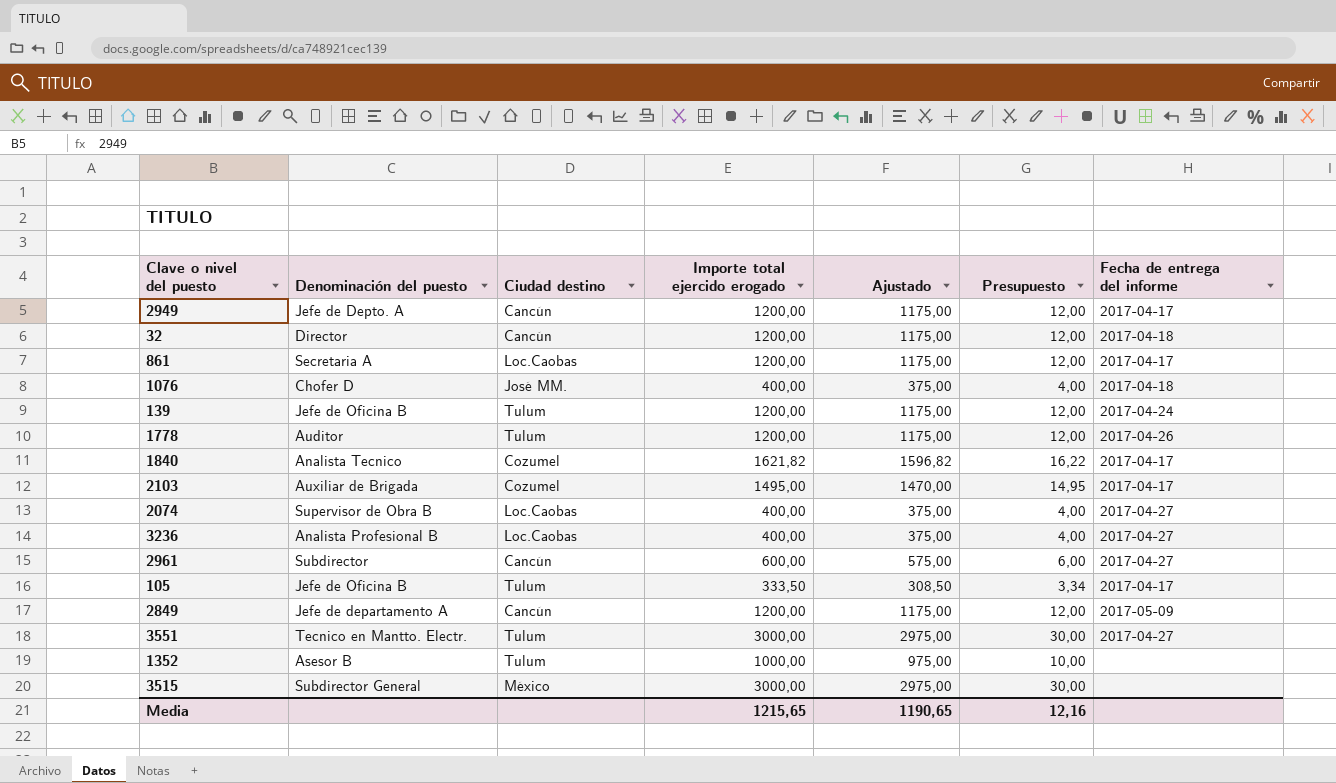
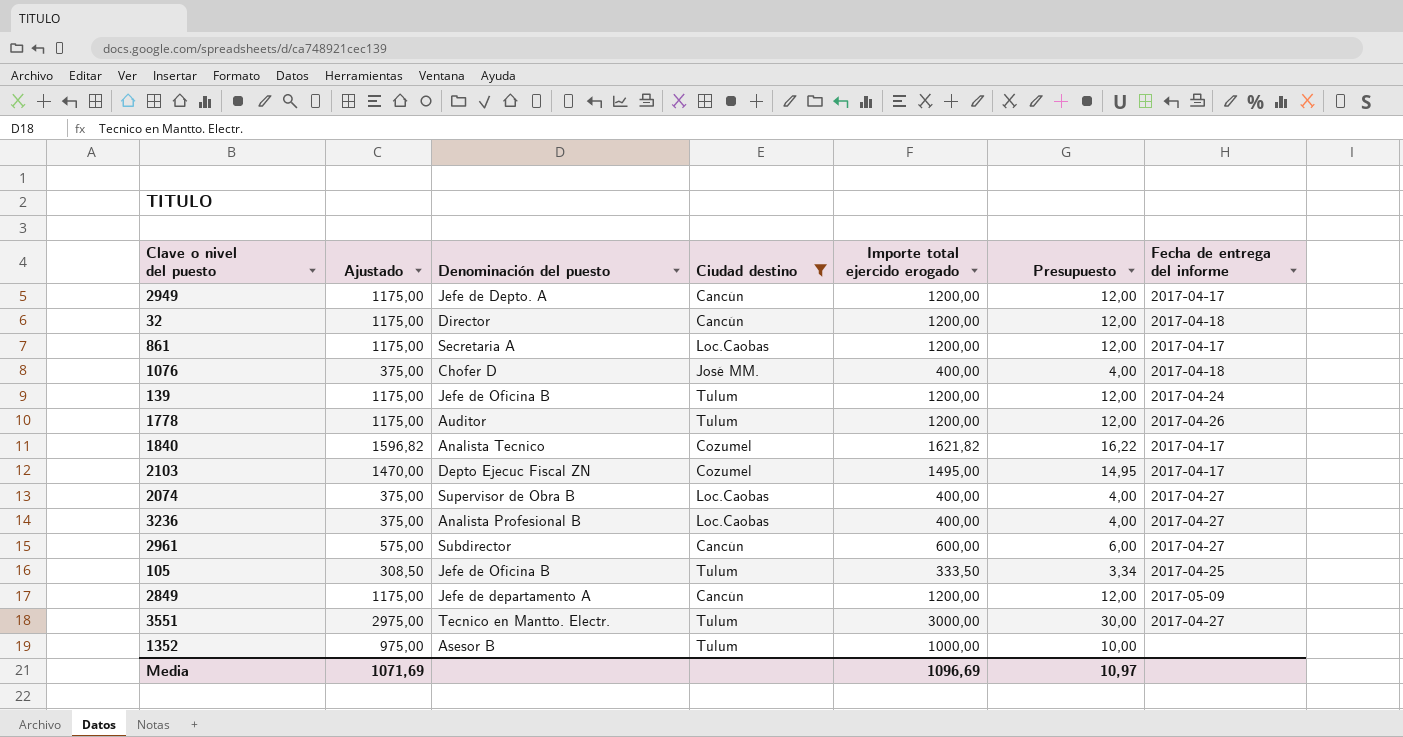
filter: none -> Ciudad destino != México
column Ajustado | position: 5 -> 2
2103 | Denominación del puesto: Auxiliar de Brigada -> Depto Ejecuc Fiscal ZN
105 | Fecha de entrega del informe: 2017-04-17 -> 2017-04-25
Media | Ajustado: 1190,65 -> 1071,69
Media | Importe total ejercido erogado: 1215,65 -> 1096,69
Media | Presupuesto: 12,16 -> 10,97

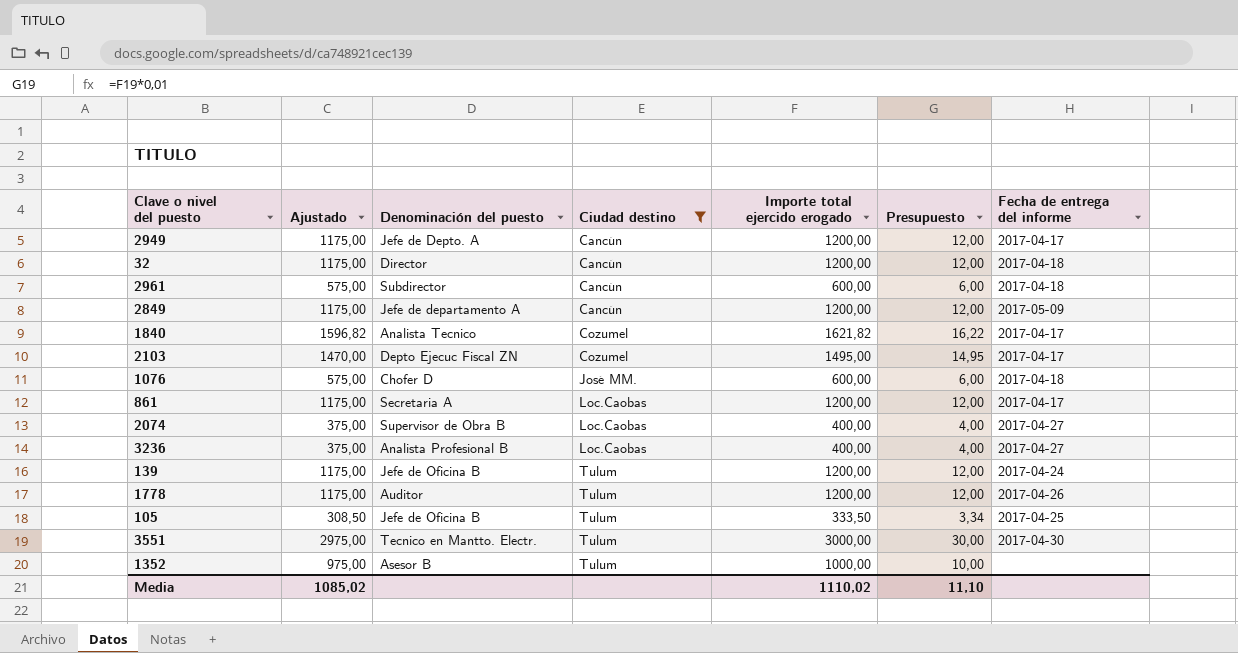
row order: none -> Ciudad destino ascending
2961 | Fecha de entrega del informe: 2017-04-27 -> 2017-04-18
1076 | Ajustado: 375,00 -> 575,00
1076 | Importe total ejercido erogado: 400,00 -> 600,00
1076 | Presupuesto: 4,00 -> 6,00
3551 | Fecha de entrega del informe: 2017-04-27 -> 2017-04-30
Media | Ajustado: 1071,69 -> 1085,02
Media | Importe total ejercido erogado: 1096,69 -> 1110,02
Media | Presupuesto: 10,97 -> 11,10

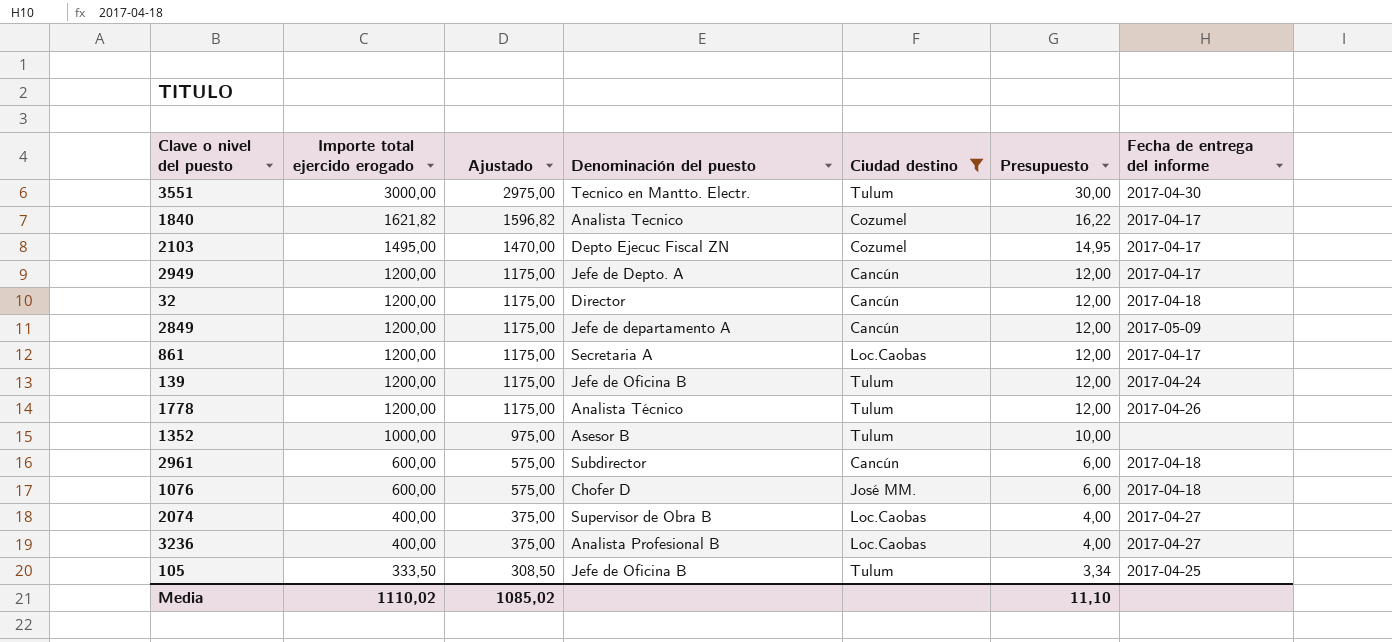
row order: Ciudad destino ascending -> Importe total ejercido erogado descending
column Importe total ejercido erogado | position: 5 -> 2
1778 | Denominación del puesto: Auditor -> Analista Técnico

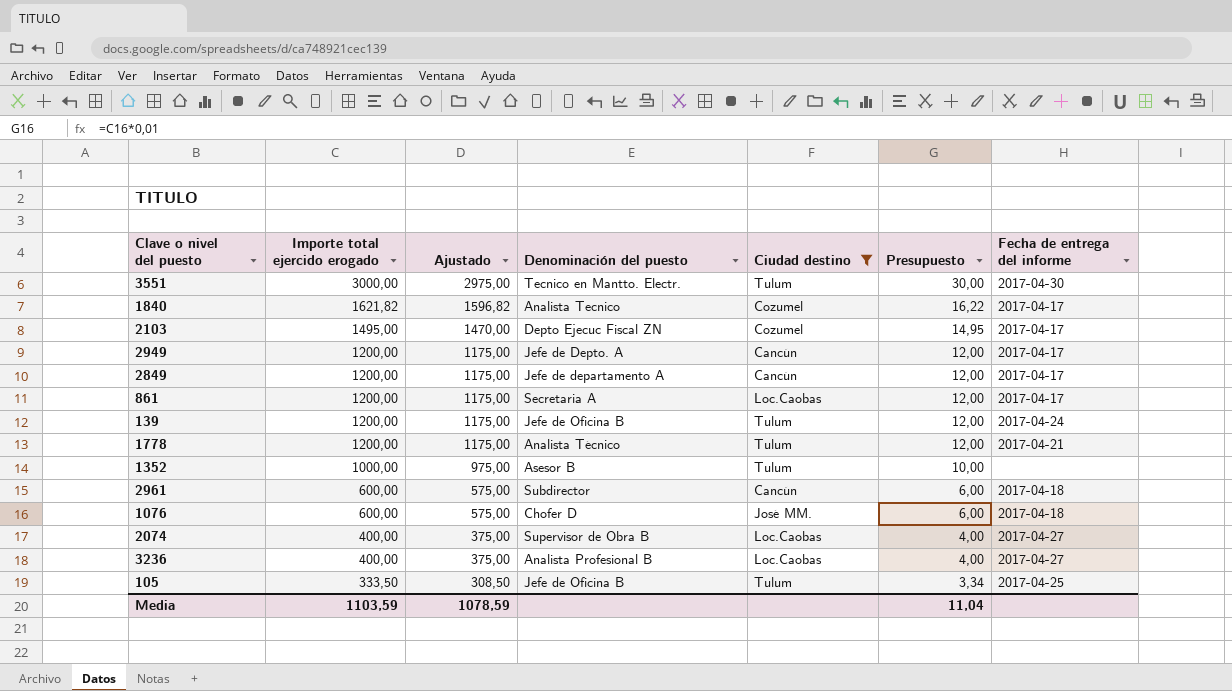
row 32: 1200,00 | 1175,00 | Director | Cancún | 12,00 | 2017-04-18 -> none
2849 | Fecha de entrega del informe: 2017-05-09 -> 2017-04-17
1778 | Fecha de entrega del informe: 2017-04-26 -> 2017-04-21
Media | Importe total ejercido erogado: 1110,02 -> 1103,59
Media | Ajustado: 1085,02 -> 1078,59
Media | Presupuesto: 11,10 -> 11,04

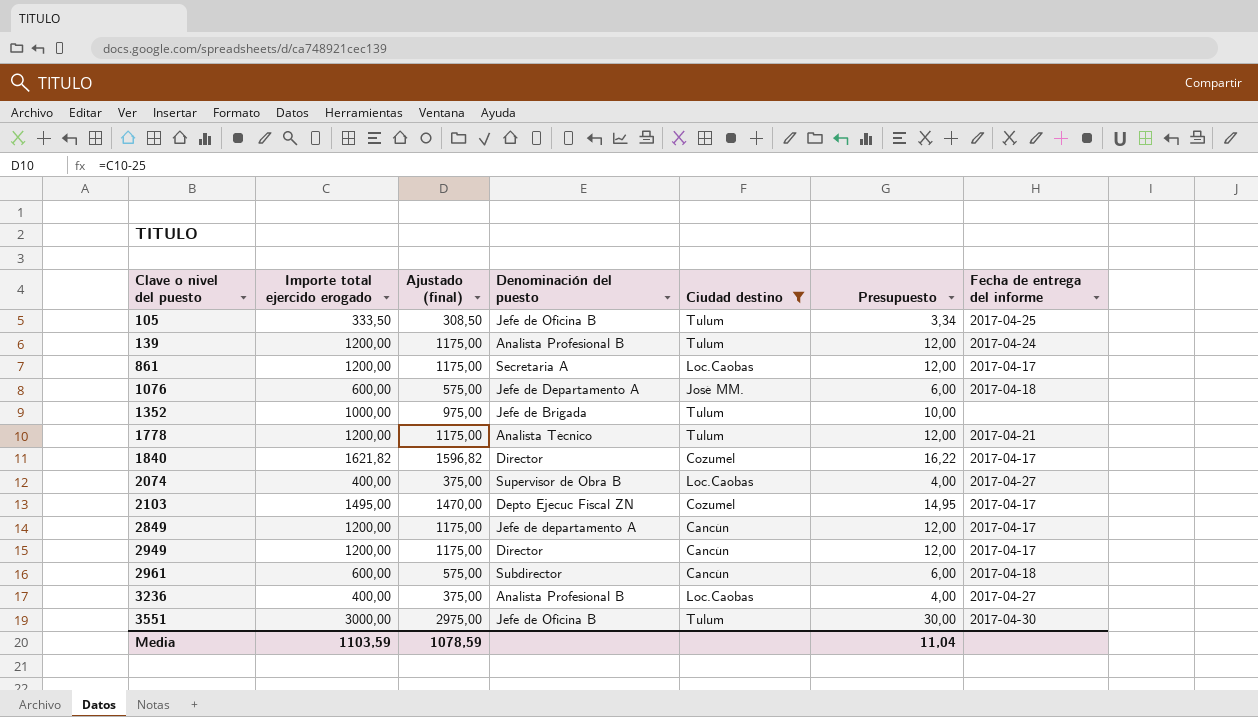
row order: Importe total ejercido erogado descending -> Clave o nivel del puesto ascending
column name: Ajustado -> Ajustado (final)
139 | Denominación del puesto: Jefe de Oficina B -> Analista Profesional B
1076 | Denominación del puesto: Chofer D -> Jefe de Departamento A
1352 | Denominación del puesto: Asesor B -> Jefe de Brigada
1840 | Denominación del puesto: Analista Tecnico -> Director
2949 | Denominación del puesto: Jefe de Depto. A -> Director
3551 | Denominación del puesto: Tecnico en Mantto. Electr. -> Jefe de Oficina B

